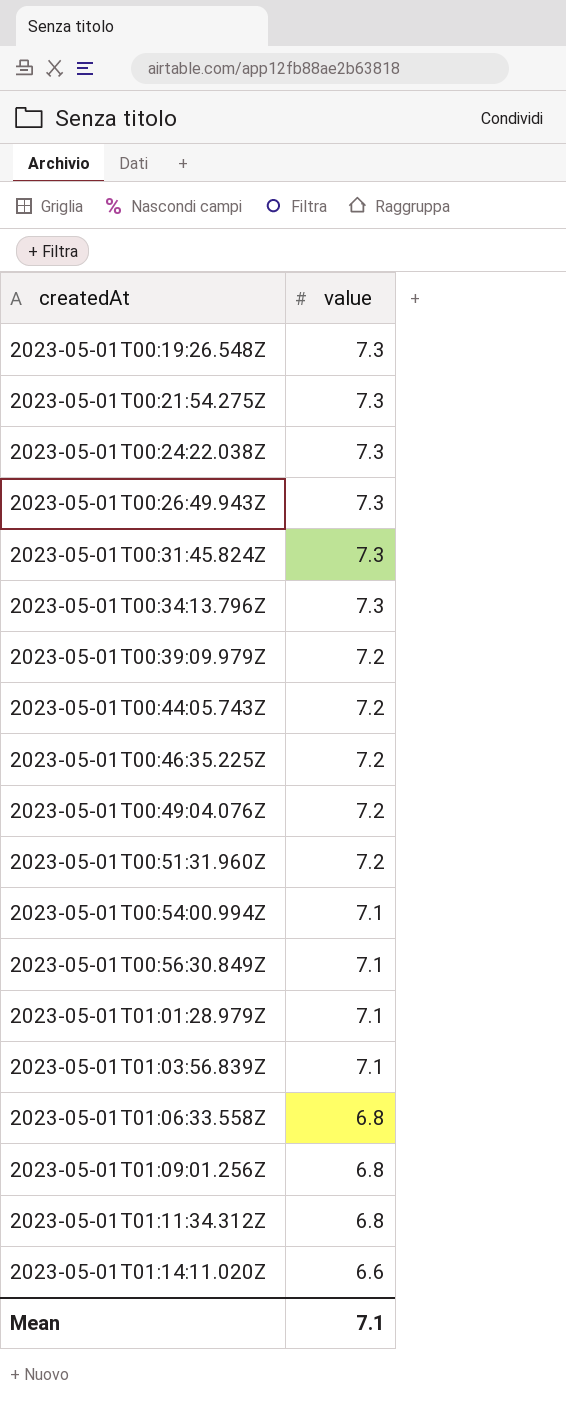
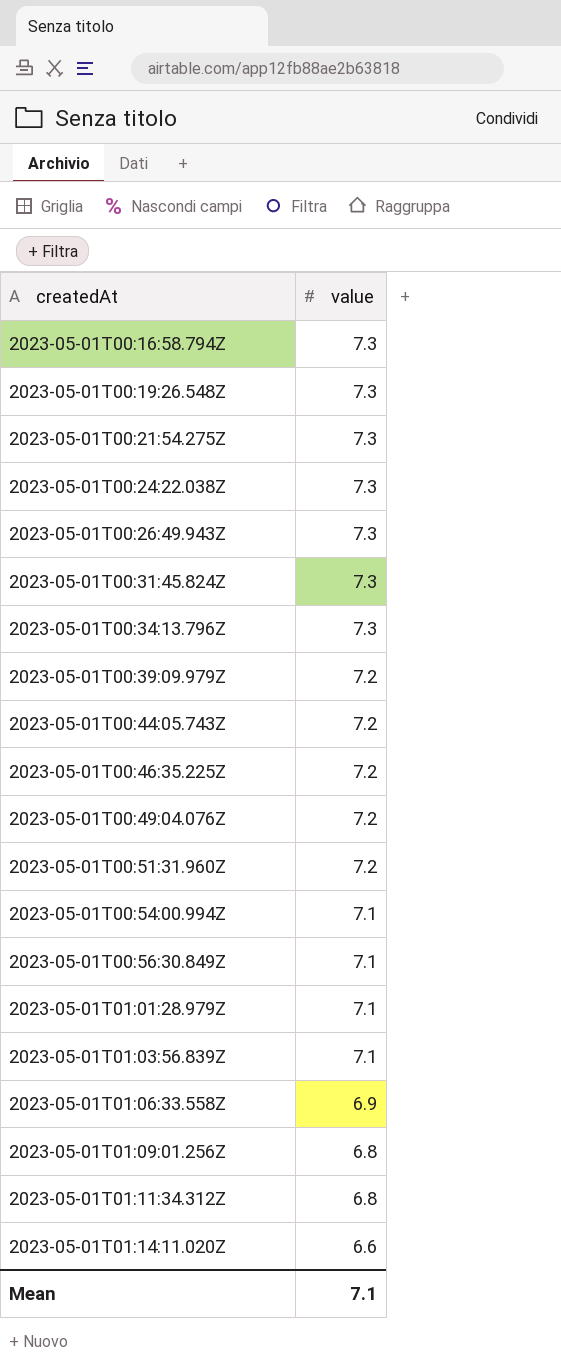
row 2023-05-01T00:16:58.794Z: none -> 7.3
2023-05-01T01:06:33.558Z | value: 6.8 -> 6.9

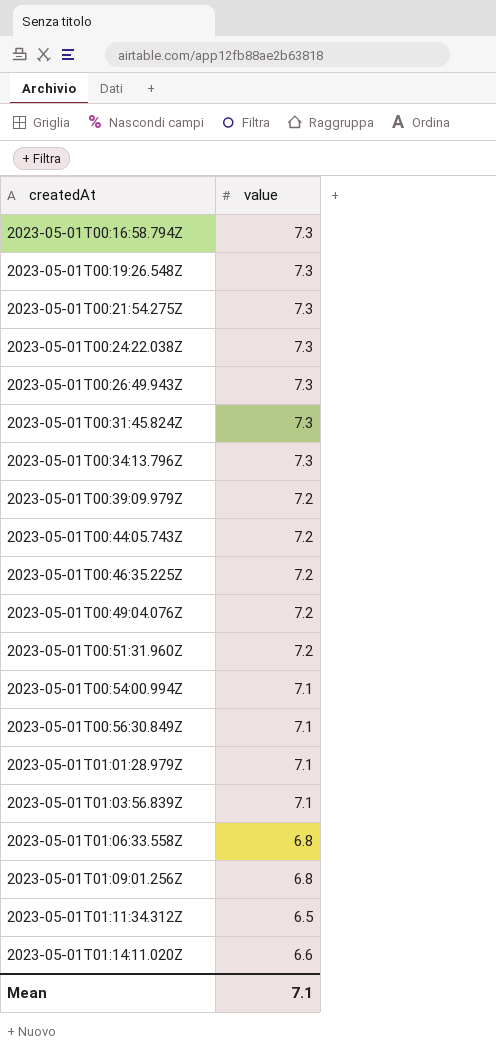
2023-05-01T01:06:33.558Z | value: 6.9 -> 6.8
2023-05-01T01:11:34.312Z | value: 6.8 -> 6.5

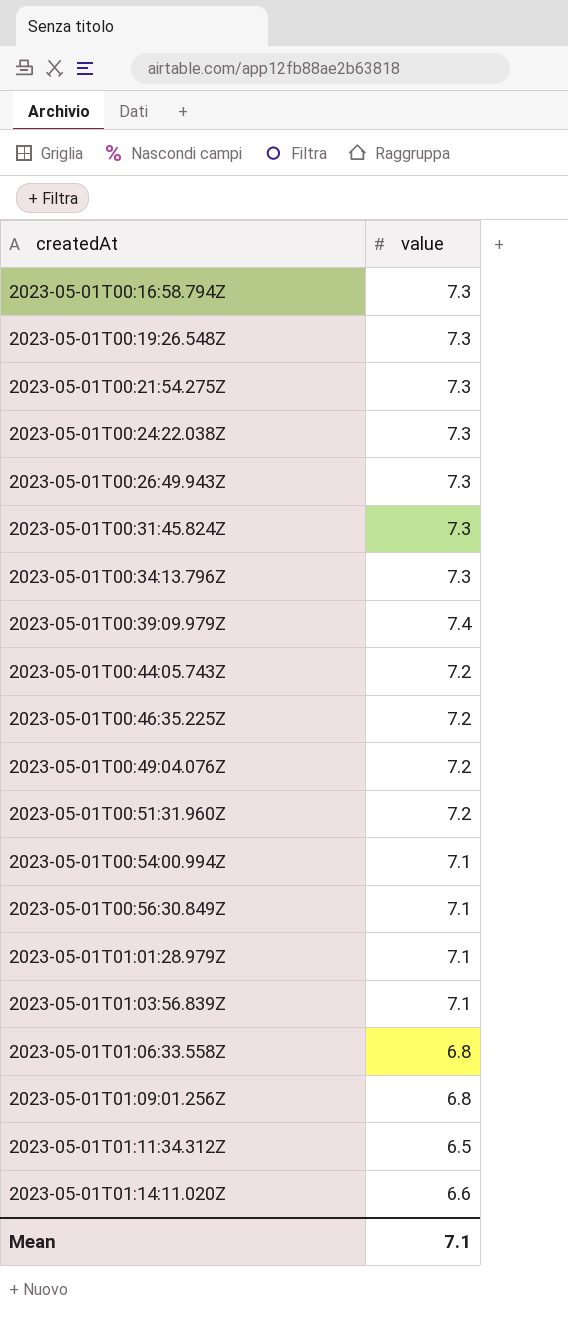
2023-05-01T00:39:09.979Z | value: 7.2 -> 7.4

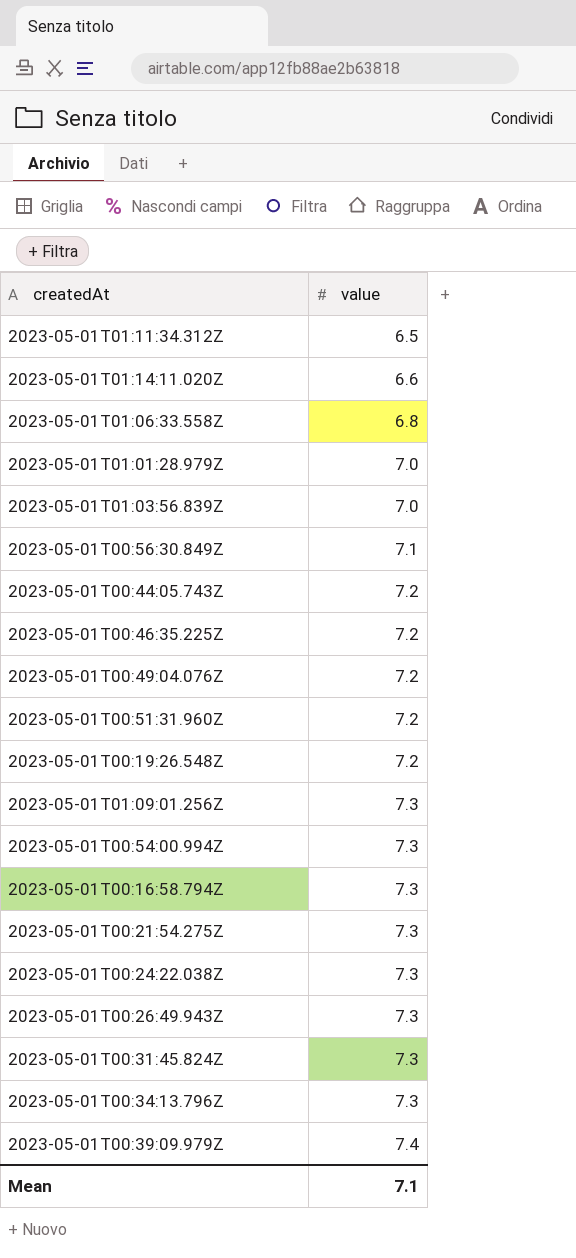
row order: createdAt ascending -> value ascending
2023-05-01T01:01:28.979Z | value: 7.1 -> 7.0
2023-05-01T01:03:56.839Z | value: 7.1 -> 7.0
2023-05-01T00:19:26.548Z | value: 7.3 -> 7.2
2023-05-01T01:09:01.256Z | value: 6.8 -> 7.3
2023-05-01T00:54:00.994Z | value: 7.1 -> 7.3

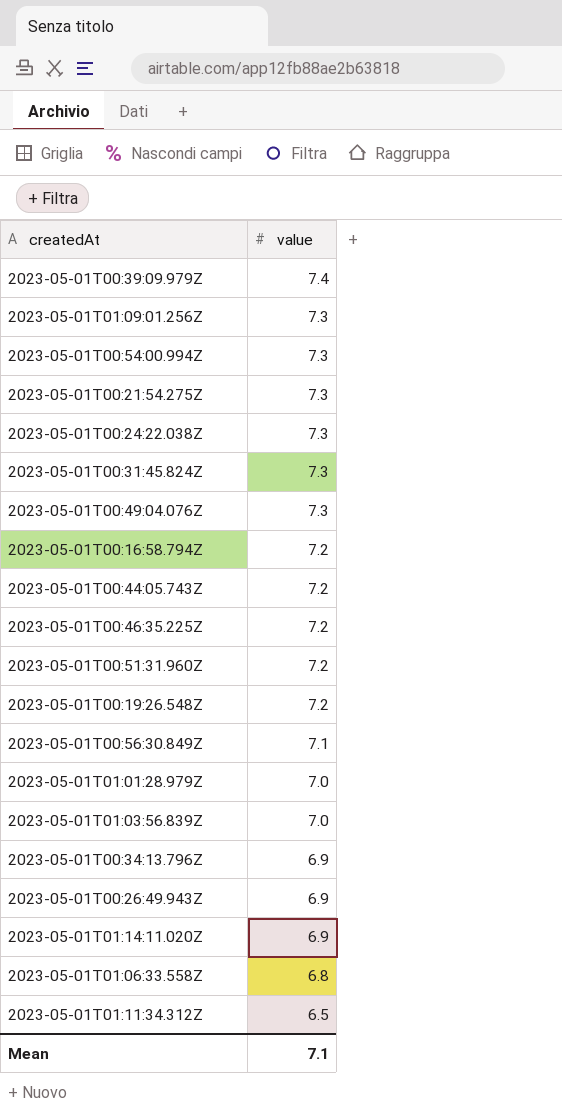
row order: value ascending -> value descending
2023-05-01T00:49:04.076Z | value: 7.2 -> 7.3
2023-05-01T00:16:58.794Z | value: 7.3 -> 7.2
2023-05-01T00:34:13.796Z | value: 7.3 -> 6.9
2023-05-01T00:26:49.943Z | value: 7.3 -> 6.9
2023-05-01T01:14:11.020Z | value: 6.6 -> 6.9

